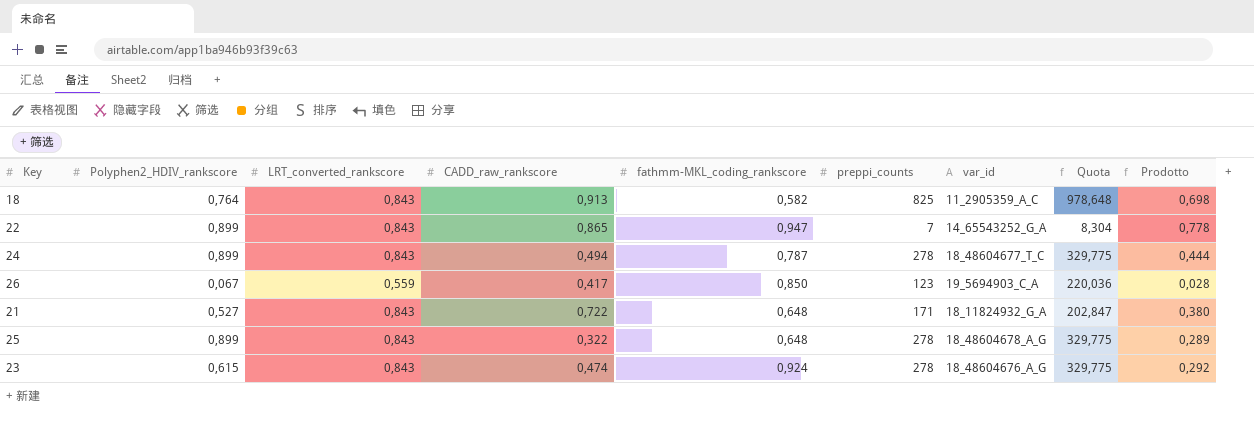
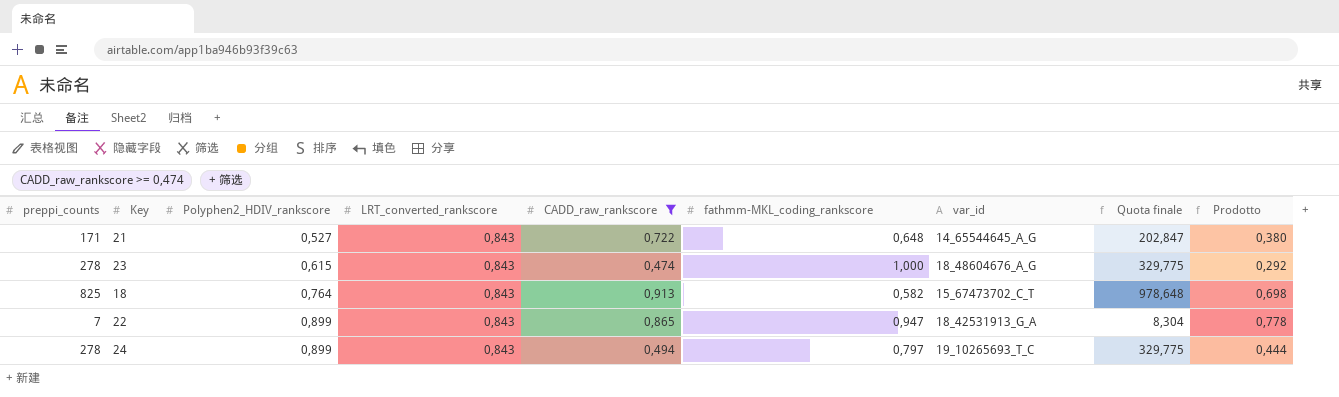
filter: none -> CADD_raw_rankscore >= 0,474
row order: none -> Polyphen2_HDIV_rankscore ascending
column preppi_counts | position: 6 -> 1
column name: Quota -> Quota finale
21 | var_id: 18_11824932_G_A -> 14_65544645_A_G
23 | fathmm-MKL_coding_rankscore: 0,924 -> 1,000
18 | var_id: 11_2905359_A_C -> 15_67473702_C_T
22 | var_id: 14_65543252_G_A -> 18_42531913_G_A
24 | fathmm-MKL_coding_rankscore: 0,787 -> 0,797
24 | var_id: 18_48604677_T_C -> 19_10265693_T_C

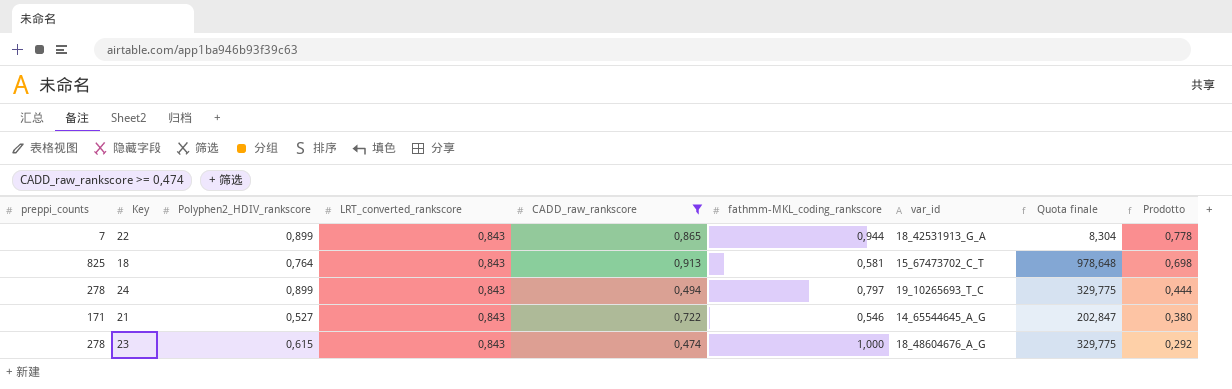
row order: Polyphen2_HDIV_rankscore ascending -> Prodotto descending
22 | fathmm-MKL_coding_rankscore: 0,947 -> 0,944
18 | fathmm-MKL_coding_rankscore: 0,582 -> 0,581
21 | fathmm-MKL_coding_rankscore: 0,648 -> 0,546

